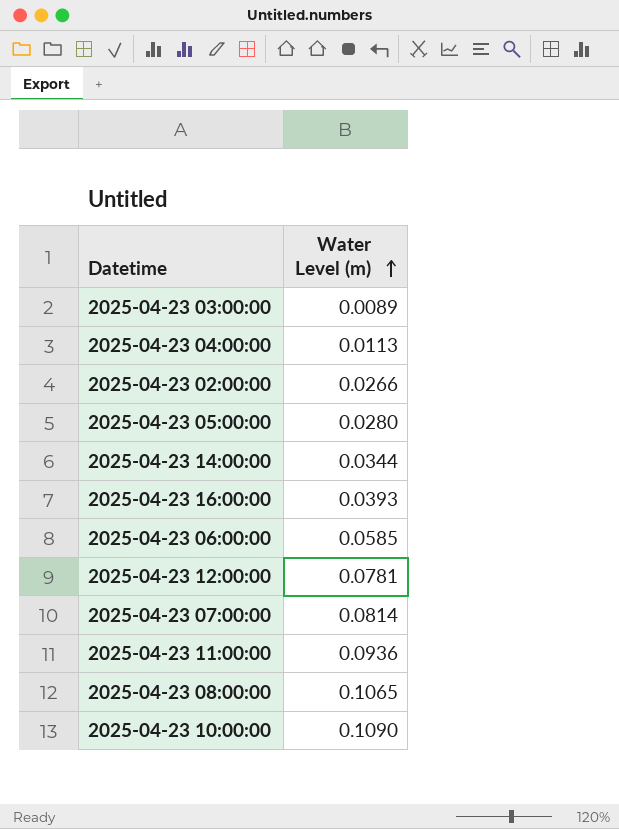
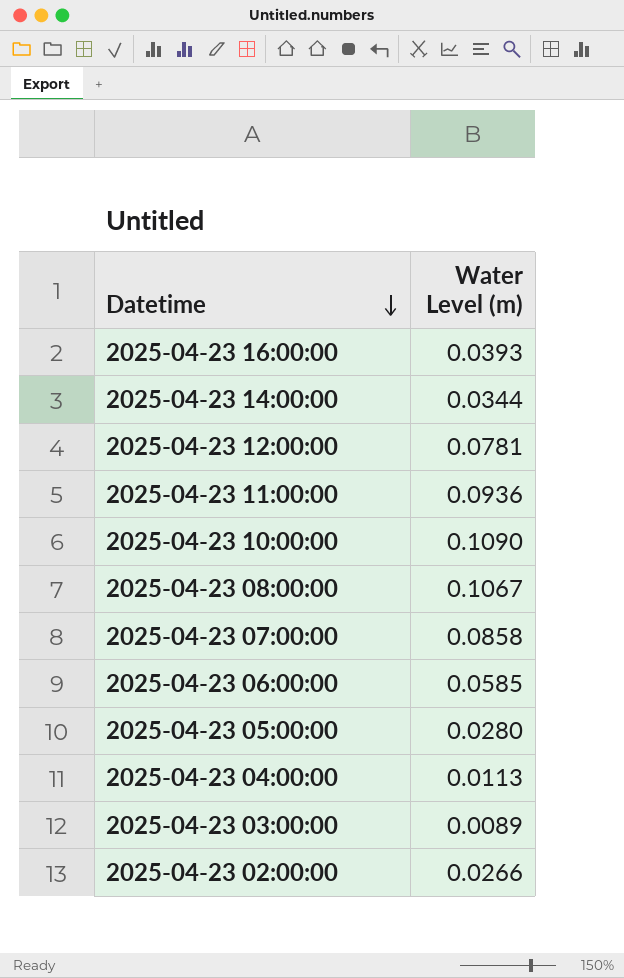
row order: Water Level (m) ascending -> Datetime descending
2025-04-23 08:00:00 | Water Level (m): 0.1065 -> 0.1067
2025-04-23 07:00:00 | Water Level (m): 0.0814 -> 0.0858

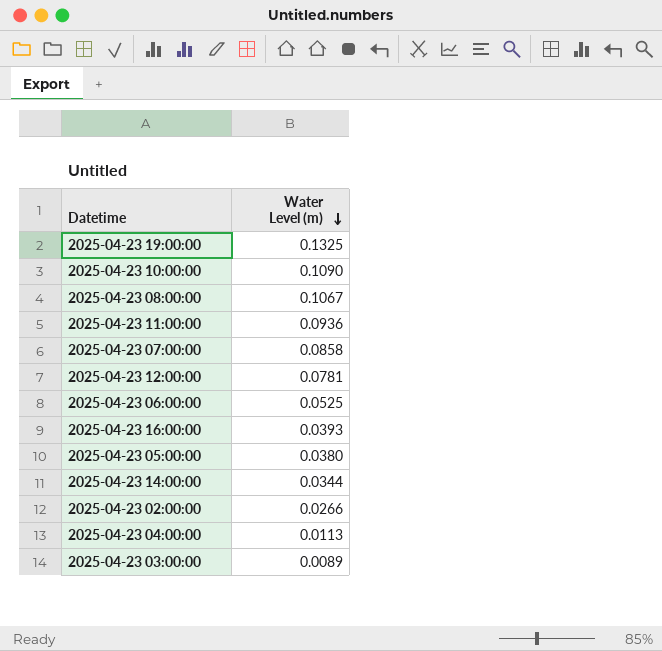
row order: Datetime descending -> Water Level (m) descending
row 2025-04-23 19:00:00: none -> 0.1325
2025-04-23 06:00:00 | Water Level (m): 0.0585 -> 0.0525
2025-04-23 05:00:00 | Water Level (m): 0.0280 -> 0.0380

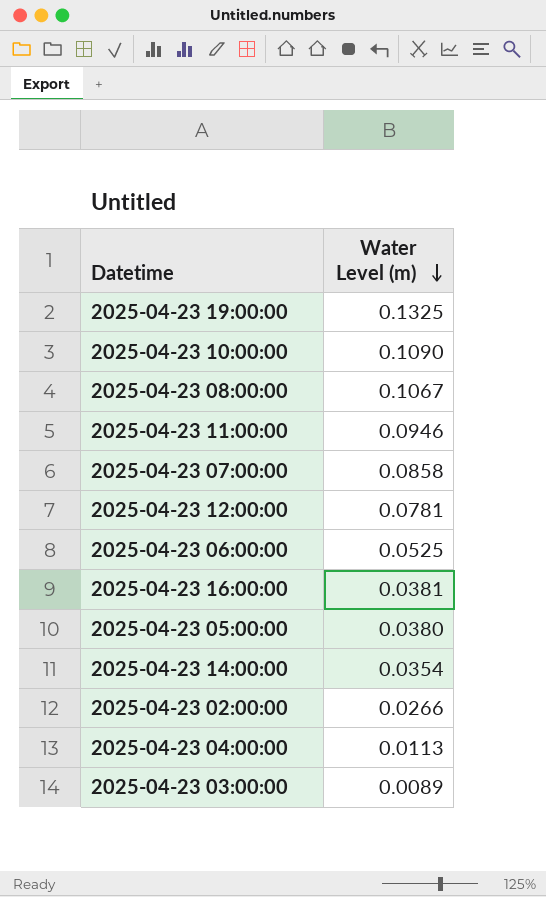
2025-04-23 11:00:00 | Water Level (m): 0.0936 -> 0.0946
2025-04-23 16:00:00 | Water Level (m): 0.0393 -> 0.0381
2025-04-23 14:00:00 | Water Level (m): 0.0344 -> 0.0354

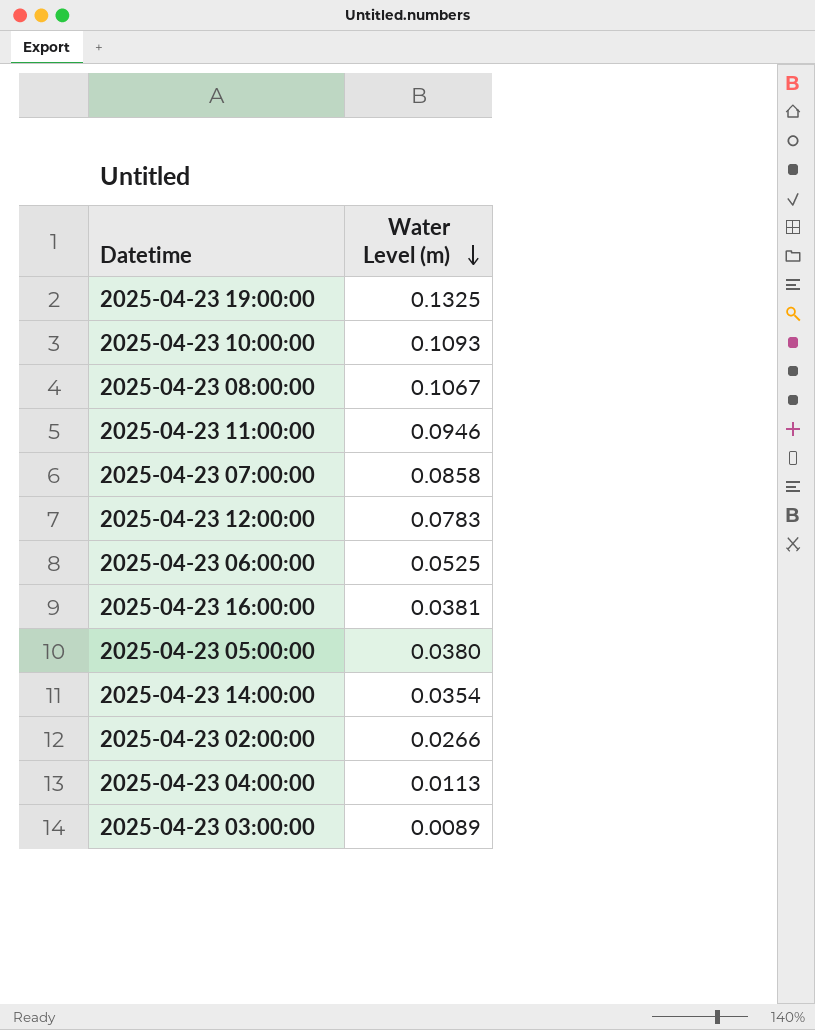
2025-04-23 10:00:00 | Water Level (m): 0.1090 -> 0.1093
2025-04-23 12:00:00 | Water Level (m): 0.0781 -> 0.0783

